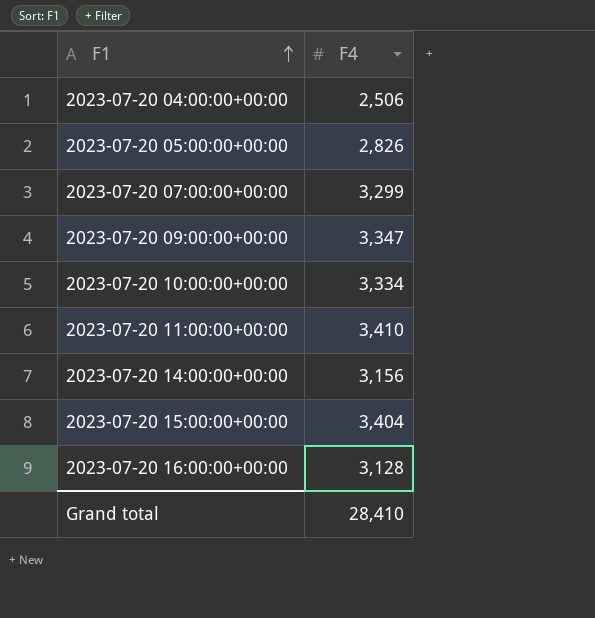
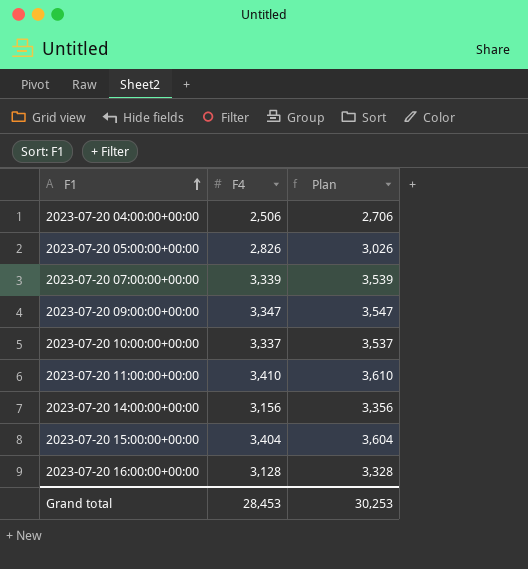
column Plan | formula: none -> [F4] + 200
2023-07-20 07:00:00+00:00 | F4: 3,299 -> 3,339
2023-07-20 10:00:00+00:00 | F4: 3,334 -> 3,337
Grand total | F4: 28,410 -> 28,453

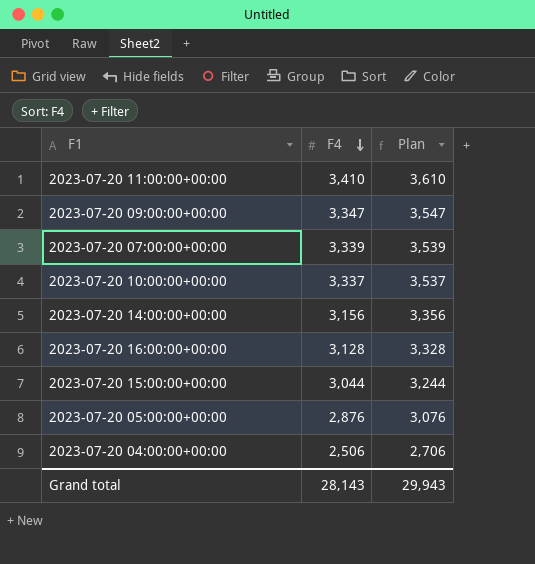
row order: F1 ascending -> F4 descending
2023-07-20 15:00:00+00:00 | F4: 3,404 -> 3,044
2023-07-20 15:00:00+00:00 | Plan: 3,604 -> 3,244
2023-07-20 05:00:00+00:00 | F4: 2,826 -> 2,876
2023-07-20 05:00:00+00:00 | Plan: 3,026 -> 3,076
Grand total | F4: 28,453 -> 28,143
Grand total | Plan: 30,253 -> 29,943

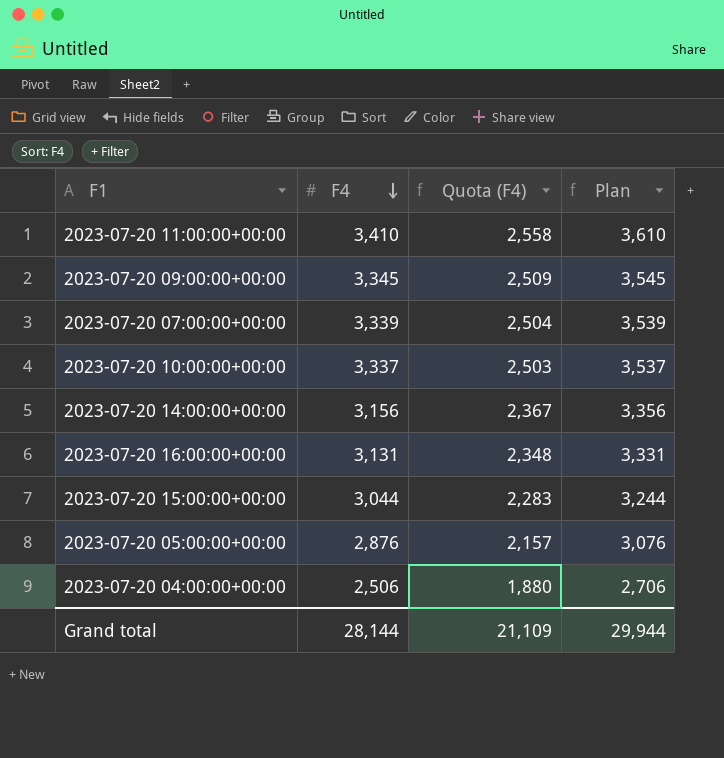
column Quota (F4) | formula: none -> [F4] * 0.75
2023-07-20 09:00:00+00:00 | F4: 3,347 -> 3,345
2023-07-20 09:00:00+00:00 | Plan: 3,547 -> 3,545
2023-07-20 16:00:00+00:00 | F4: 3,128 -> 3,131
2023-07-20 16:00:00+00:00 | Plan: 3,328 -> 3,331
Grand total | F4: 28,143 -> 28,144
Grand total | Plan: 29,943 -> 29,944

